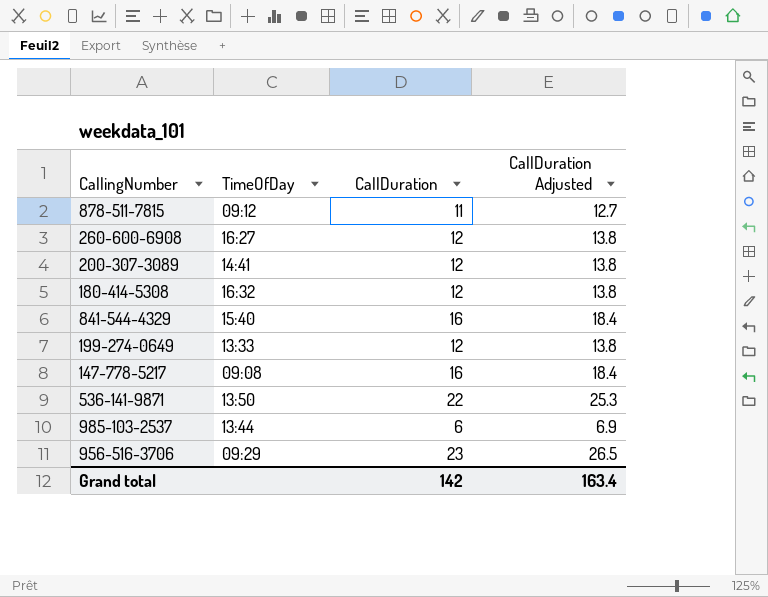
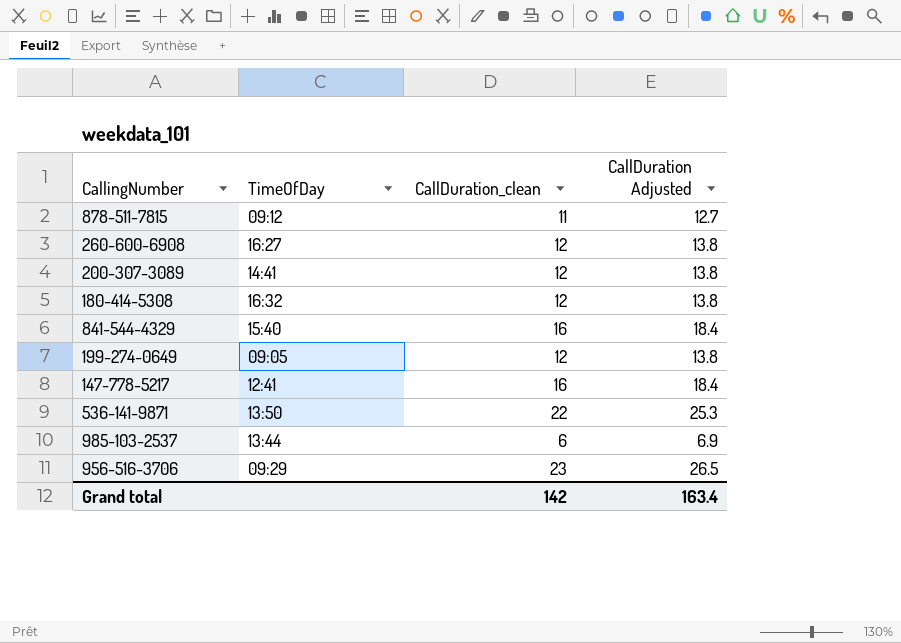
column name: CallDuration -> CallDuration_clean
199-274-0649 | TimeOfDay: 13:33 -> 09:05
147-778-5217 | TimeOfDay: 09:08 -> 12:41

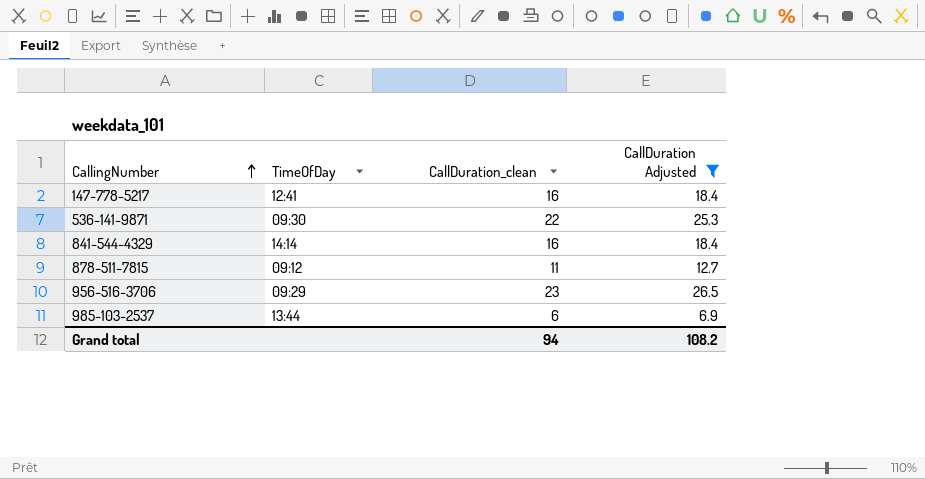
filter: none -> CallDuration Adjusted != 13.8
row order: none -> CallingNumber ascending
536-141-9871 | TimeOfDay: 13:50 -> 09:30
841-544-4329 | TimeOfDay: 15:40 -> 14:14
Grand total | CallDuration_clean: 142 -> 94
Grand total | CallDuration Adjusted: 163.4 -> 108.2

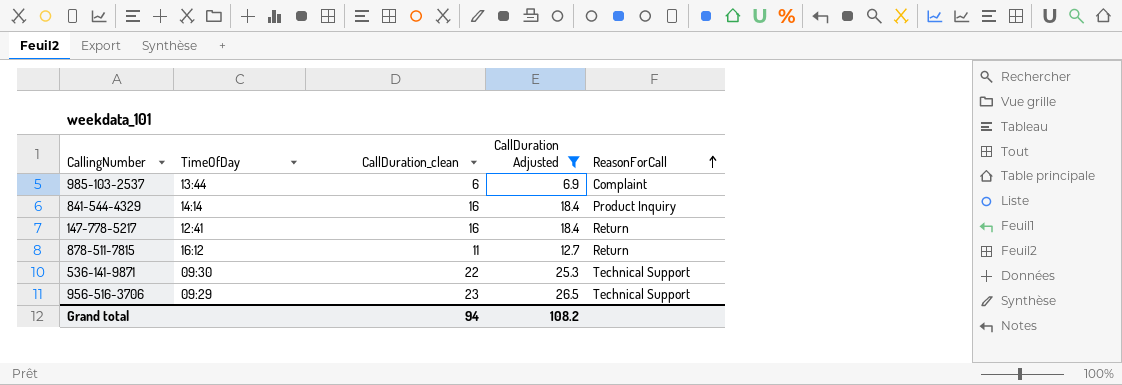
row order: CallingNumber ascending -> ReasonForCall ascending
column ReasonForCall | position: none -> 5
878-511-7815 | TimeOfDay: 09:12 -> 16:12

